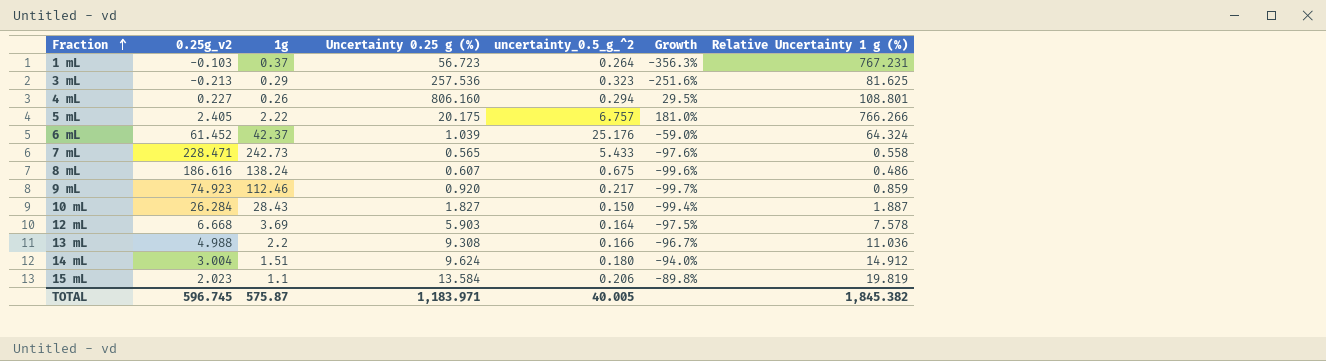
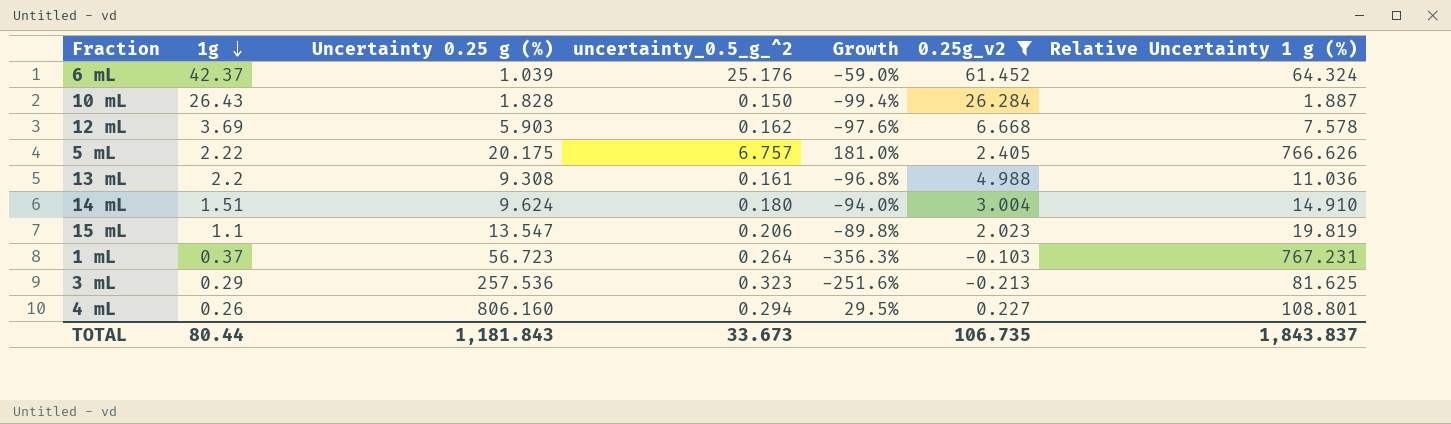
filter: none -> 0.25g_v2 <= 61.452
row order: Fraction ascending -> 1g descending
column 0.25g_v2 | position: 2 -> 6
10 mL | 1g: 28.43 -> 26.43
10 mL | Uncertainty 0.25 g (%): 1.827 -> 1.828
12 mL | uncertainty_0.5_g_^2: 0.164 -> 0.162
12 mL | Growth: -97.5% -> -97.6%
5 mL | Relative Uncertainty 1 g (%): 766.266 -> 766.626
13 mL | uncertainty_0.5_g_^2: 0.166 -> 0.161
13 mL | Growth: -96.7% -> -96.8%
14 mL | Relative Uncertainty 1 g (%): 14.912 -> 14.910
15 mL | Uncertainty 0.25 g (%): 13.584 -> 13.547
TOTAL | 1g: 575.87 -> 80.44
TOTAL | Uncertainty 0.25 g (%): 1,183.971 -> 1,181.843
TOTAL | uncertainty_0.5_g_^2: 40.005 -> 33.673
TOTAL | 0.25g_v2: 596.745 -> 106.735
TOTAL | Relative Uncertainty 1 g (%): 1,845.382 -> 1,843.837

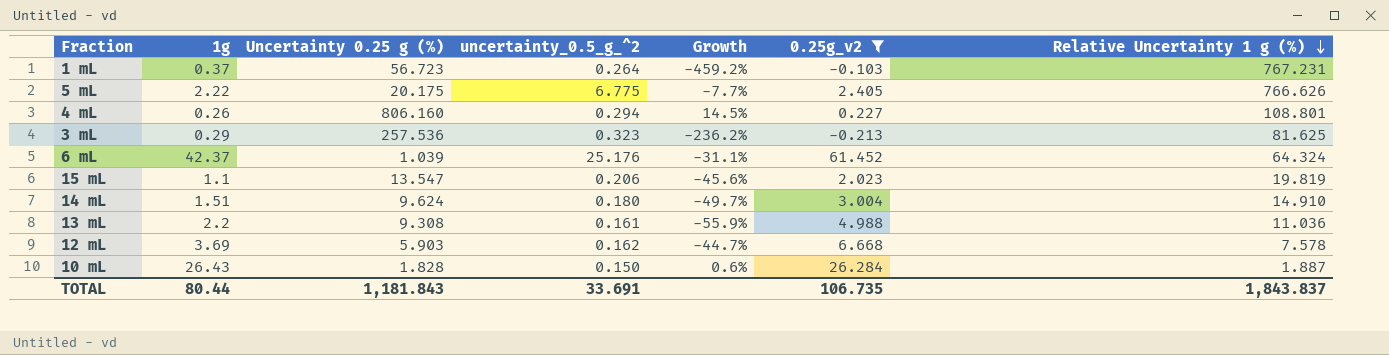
row order: 1g descending -> Relative Uncertainty 1 g (%) descending
column Growth | formula: ([uncertainty_0.5_g_^2] - [0.25g_v2]) / [0.25g_v2] -> ([1g] - [0.25g_v2]) / [0.25g_v2]
5 mL | uncertainty_0.5_g_^2: 6.757 -> 6.775
TOTAL | uncertainty_0.5_g_^2: 33.673 -> 33.691

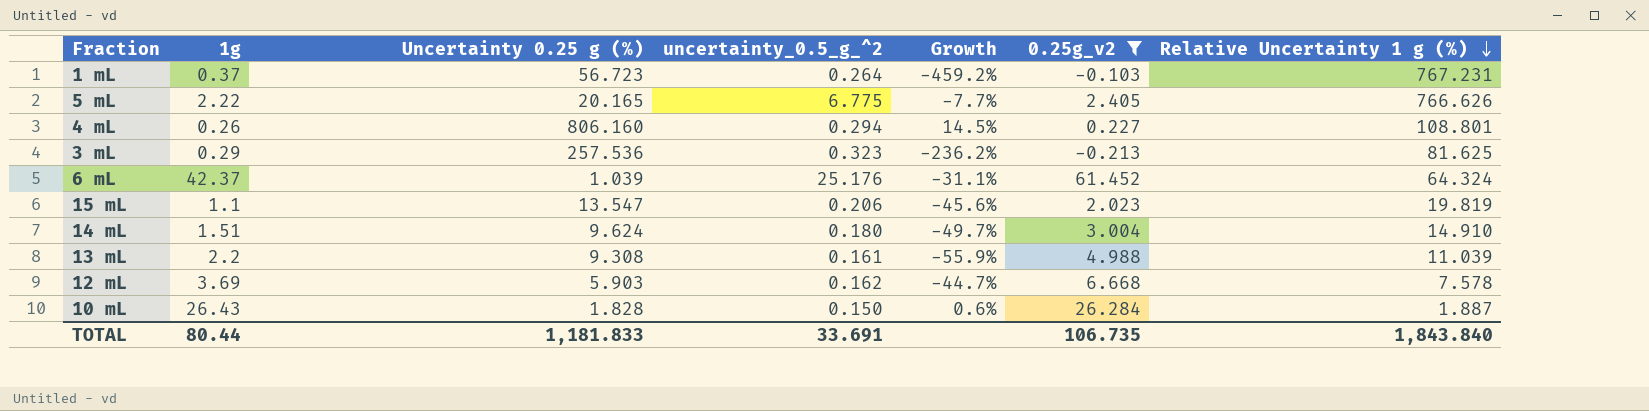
5 mL | Uncertainty 0.25 g (%): 20.175 -> 20.165
13 mL | Relative Uncertainty 1 g (%): 11.036 -> 11.039
TOTAL | Uncertainty 0.25 g (%): 1,181.843 -> 1,181.833
TOTAL | Relative Uncertainty 1 g (%): 1,843.837 -> 1,843.840

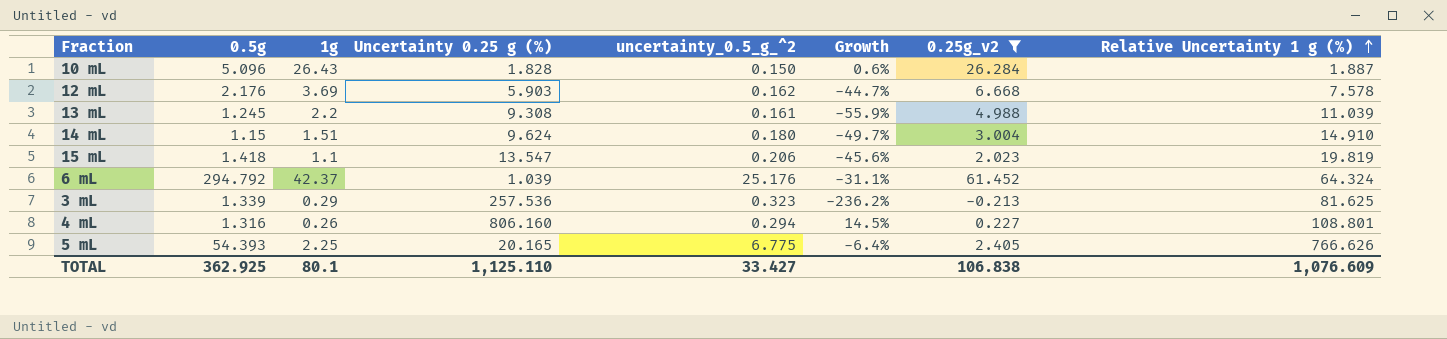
row order: Relative Uncertainty 1 g (%) descending -> Relative Uncertainty 1 g (%) ascending
column 0.5g | position: none -> 2
row 1 mL: 0.37 | 56.723 | 0.264 | -459.2% | -0.103 | 767.231 -> none
5 mL | 1g: 2.22 -> 2.25
5 mL | Growth: -7.7% -> -6.4%
TOTAL | 1g: 80.44 -> 80.1
TOTAL | Uncertainty 0.25 g (%): 1,181.833 -> 1,125.110
TOTAL | uncertainty_0.5_g_^2: 33.691 -> 33.427
TOTAL | 0.25g_v2: 106.735 -> 106.838
TOTAL | Relative Uncertainty 1 g (%): 1,843.840 -> 1,076.609

